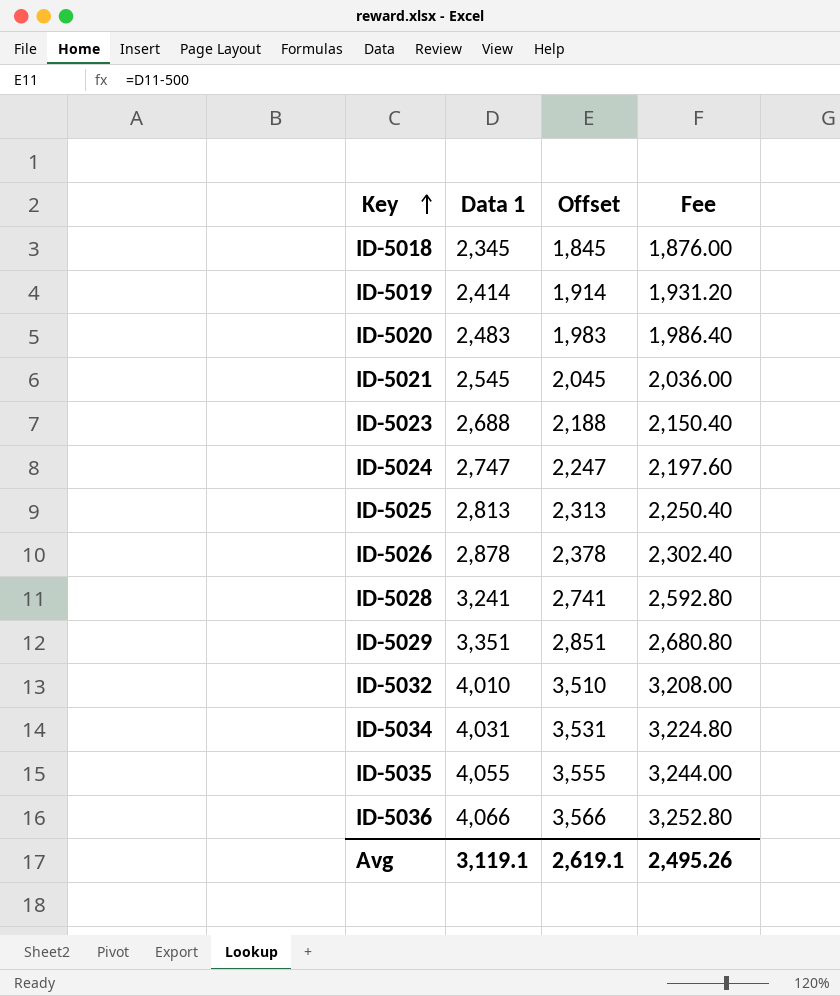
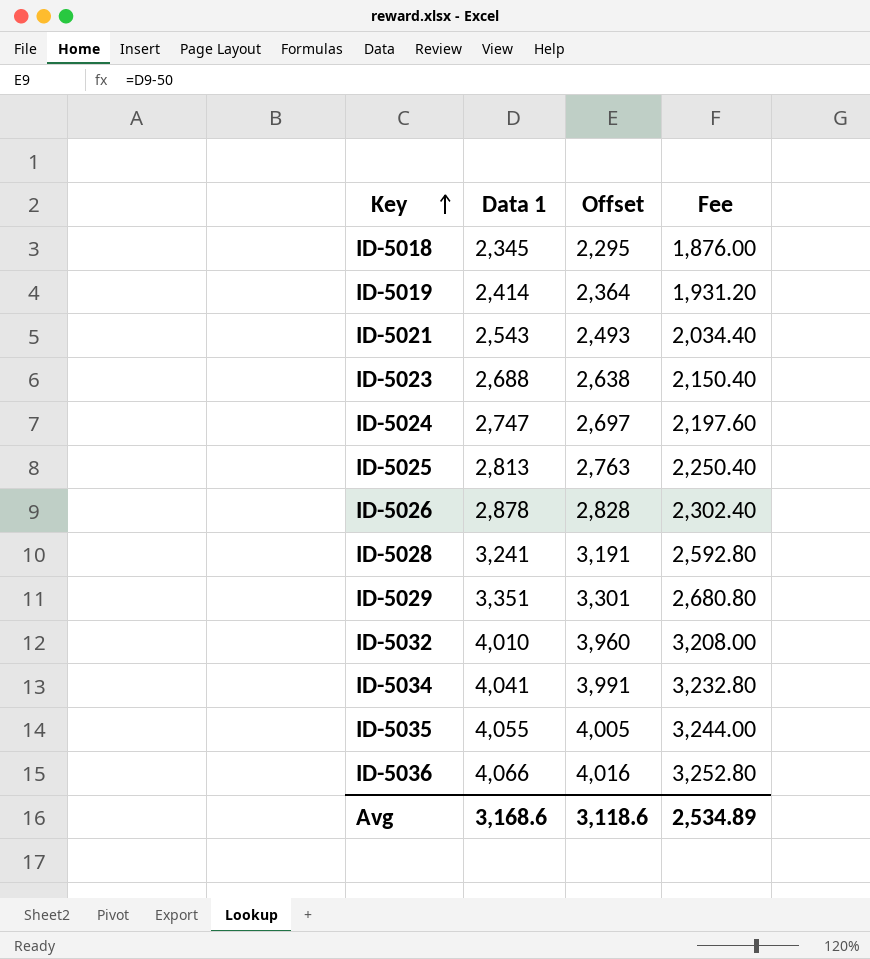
column Offset | formula: [Data 1] - 500 -> [Data 1] - 50
row ID-5020: 2,483 | 1,983 | 1,986.40 -> none
ID-5021 | Data 1: 2,545 -> 2,543
ID-5021 | Fee: 2,036.00 -> 2,034.40
ID-5034 | Data 1: 4,031 -> 4,041
ID-5034 | Fee: 3,224.80 -> 3,232.80
Avg | Data 1: 3,119.1 -> 3,168.6
Avg | Offset: 2,619.1 -> 3,118.6
Avg | Fee: 2,495.26 -> 2,534.89

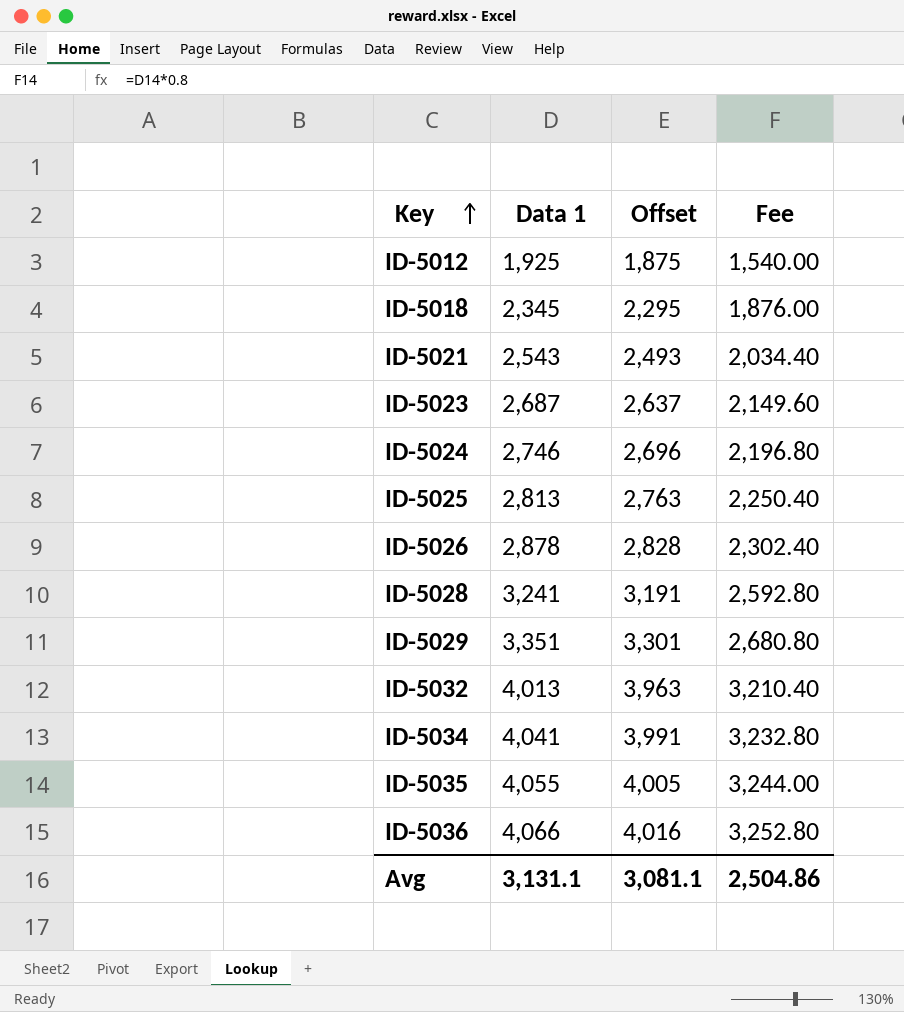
row ID-5019: 2,414 | 2,364 | 1,931.20 -> none
row ID-5012: none -> 1,925 | 1,875 | 1,540.00
ID-5023 | Data 1: 2,688 -> 2,687
ID-5023 | Offset: 2,638 -> 2,637
ID-5023 | Fee: 2,150.40 -> 2,149.60
ID-5024 | Data 1: 2,747 -> 2,746
ID-5024 | Offset: 2,697 -> 2,696
ID-5024 | Fee: 2,197.60 -> 2,196.80
ID-5032 | Data 1: 4,010 -> 4,013
ID-5032 | Offset: 3,960 -> 3,963
ID-5032 | Fee: 3,208.00 -> 3,210.40
Avg | Data 1: 3,168.6 -> 3,131.1
Avg | Offset: 3,118.6 -> 3,081.1
Avg | Fee: 2,534.89 -> 2,504.86

